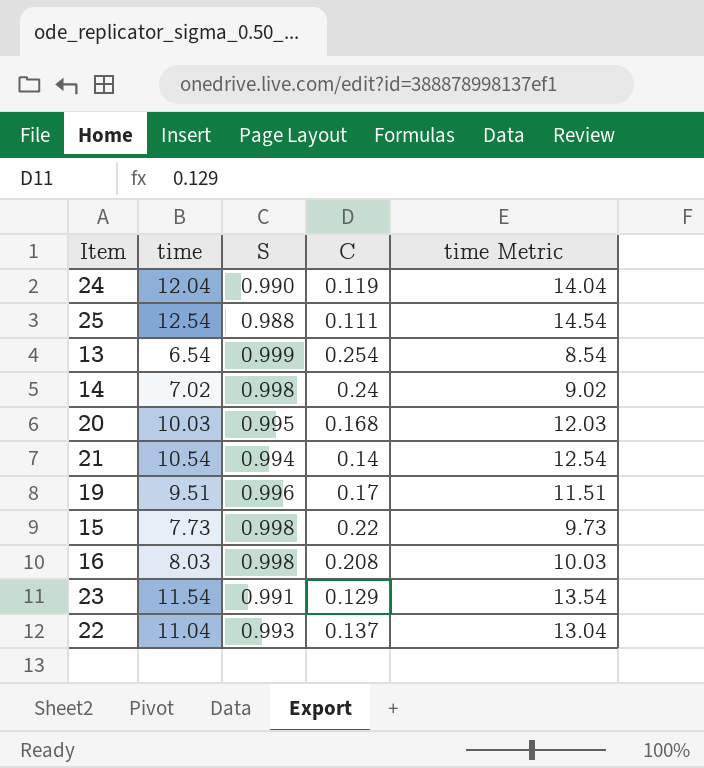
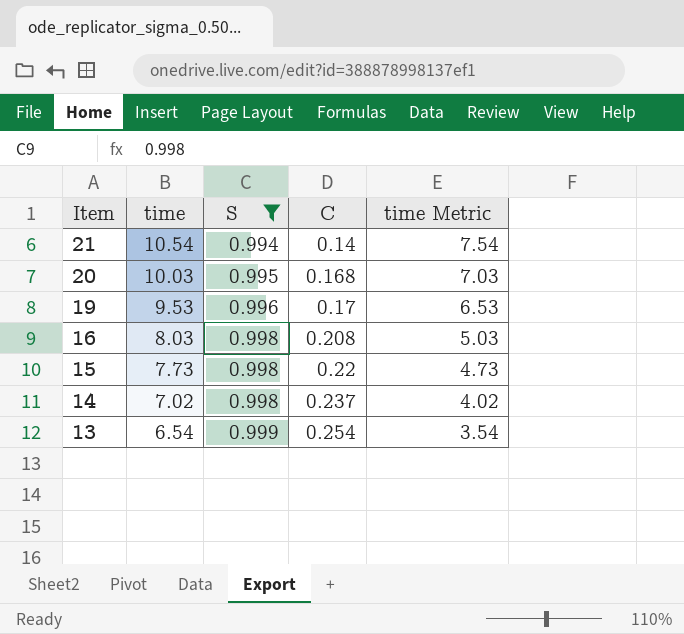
filter: none -> S >= 0.994
row order: none -> Item descending
column time Metric | formula: [time] + 2 -> [time] - 3
19 | time: 9.51 -> 9.53
14 | C: 0.24 -> 0.237

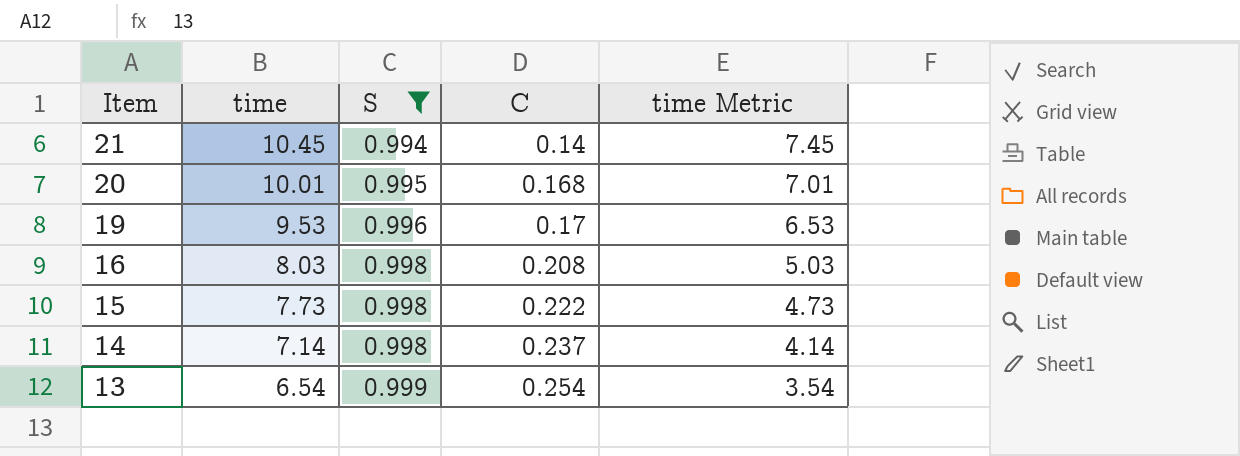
21 | time: 10.54 -> 10.45
21 | time Metric: 7.54 -> 7.45
20 | time: 10.03 -> 10.01
20 | time Metric: 7.03 -> 7.01
15 | C: 0.22 -> 0.222
14 | time: 7.02 -> 7.14
14 | time Metric: 4.02 -> 4.14

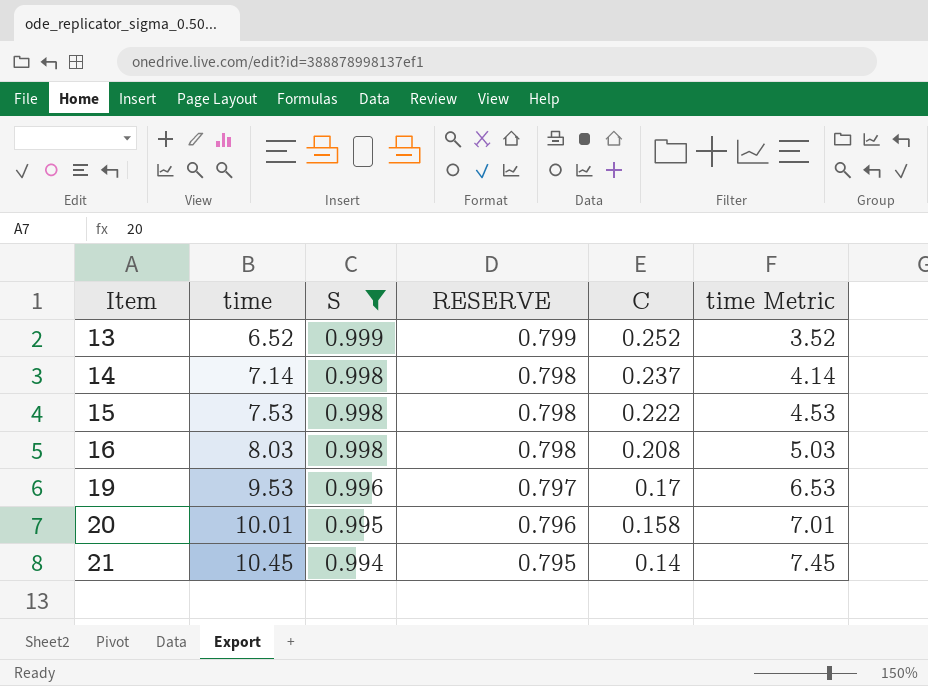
row order: Item descending -> Item ascending
column RESERVE | formula: none -> [S] * 0.8
13 | time: 6.54 -> 6.52
13 | C: 0.254 -> 0.252
13 | time Metric: 3.54 -> 3.52
15 | time: 7.73 -> 7.53
15 | time Metric: 4.73 -> 4.53
20 | C: 0.168 -> 0.158

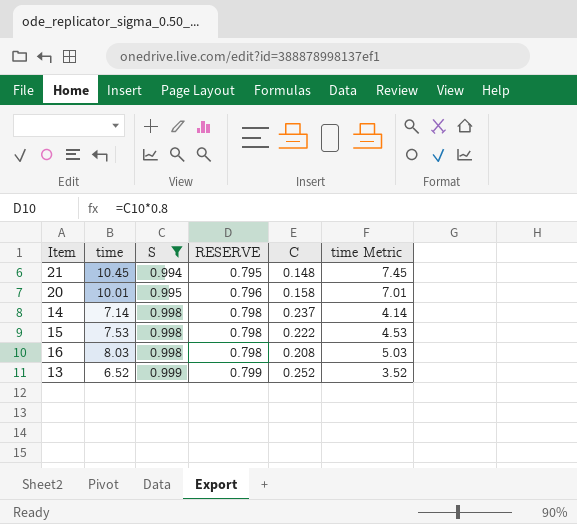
row order: Item ascending -> S ascending
row 19: 9.53 | 0.996 | 0.797 | 0.17 | 6.53 -> none
21 | C: 0.14 -> 0.148

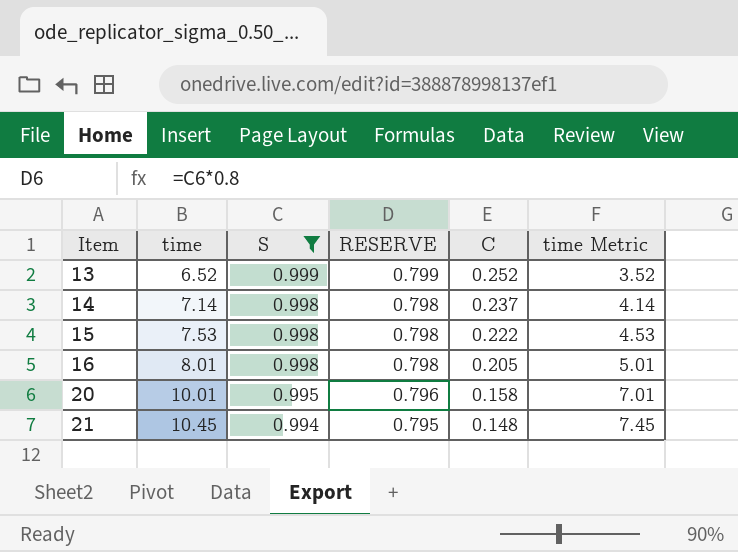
row order: S ascending -> Item ascending
16 | time: 8.03 -> 8.01
16 | C: 0.208 -> 0.205
16 | time Metric: 5.03 -> 5.01

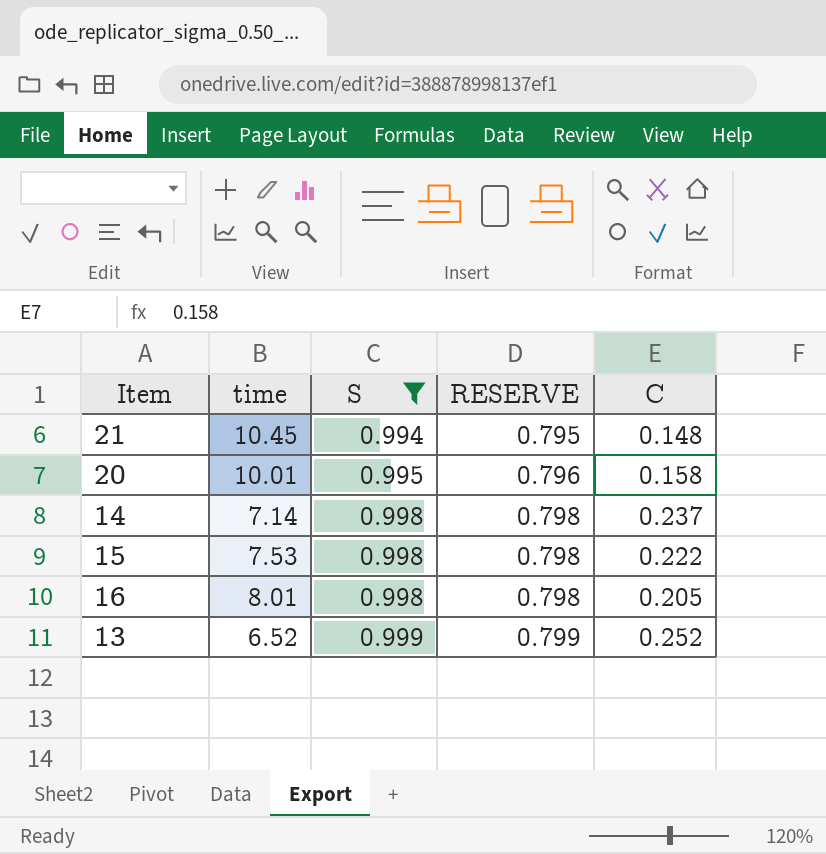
row order: Item ascending -> S ascending
column time Metric | formula: [time] - 3 -> none

